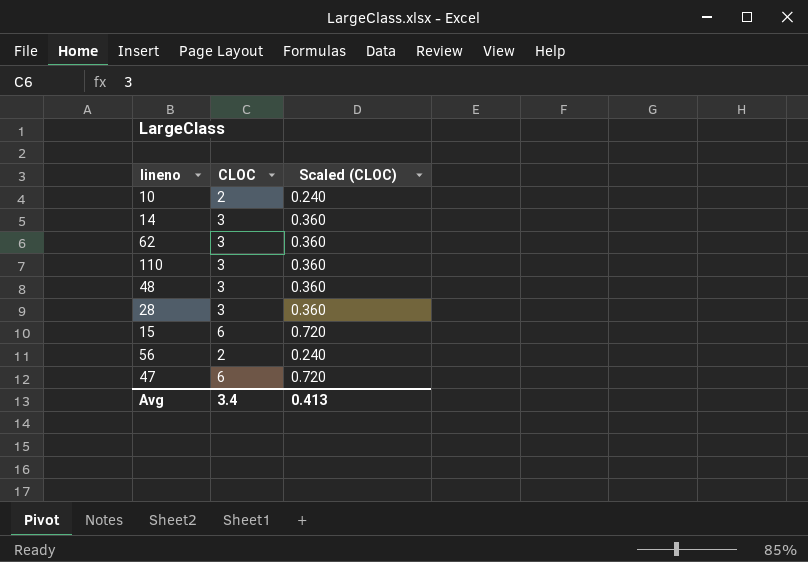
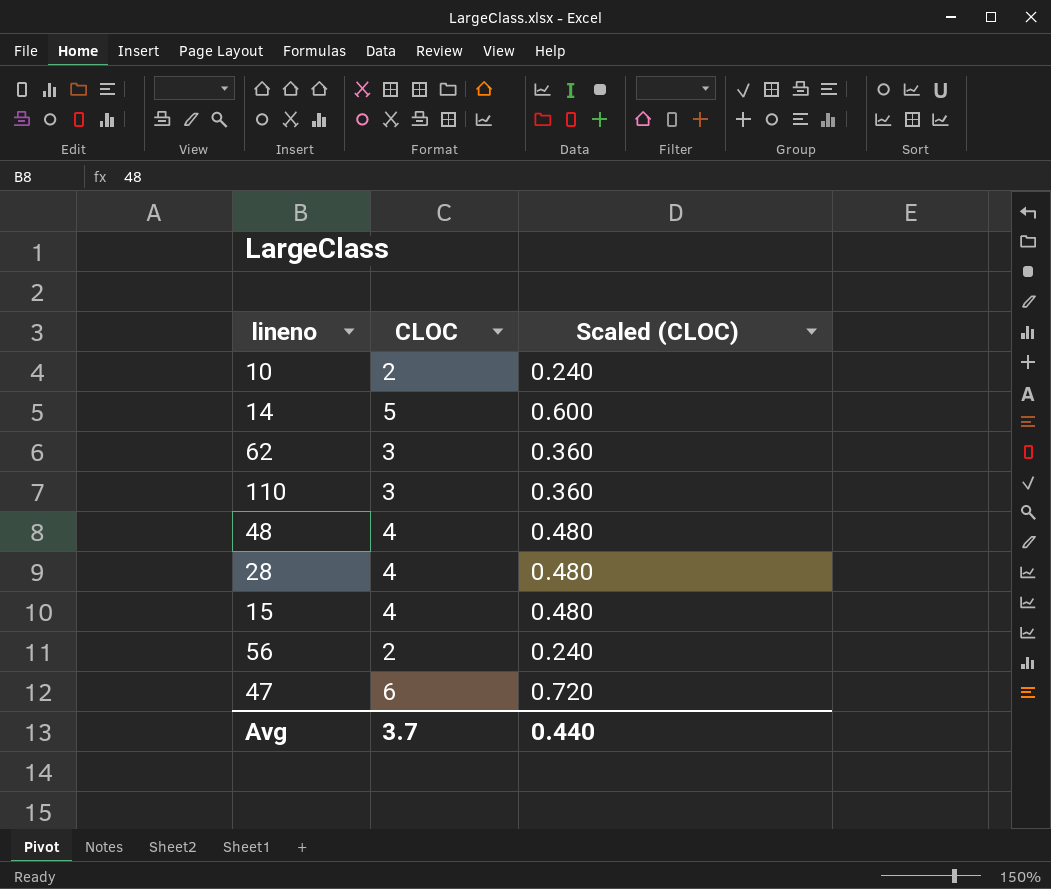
14 | CLOC: 3 -> 5
14 | Scaled (CLOC): 0.360 -> 0.600
48 | CLOC: 3 -> 4
48 | Scaled (CLOC): 0.360 -> 0.480
28 | CLOC: 3 -> 4
28 | Scaled (CLOC): 0.360 -> 0.480
15 | CLOC: 6 -> 4
15 | Scaled (CLOC): 0.720 -> 0.480
Avg | CLOC: 3.4 -> 3.7
Avg | Scaled (CLOC): 0.413 -> 0.440

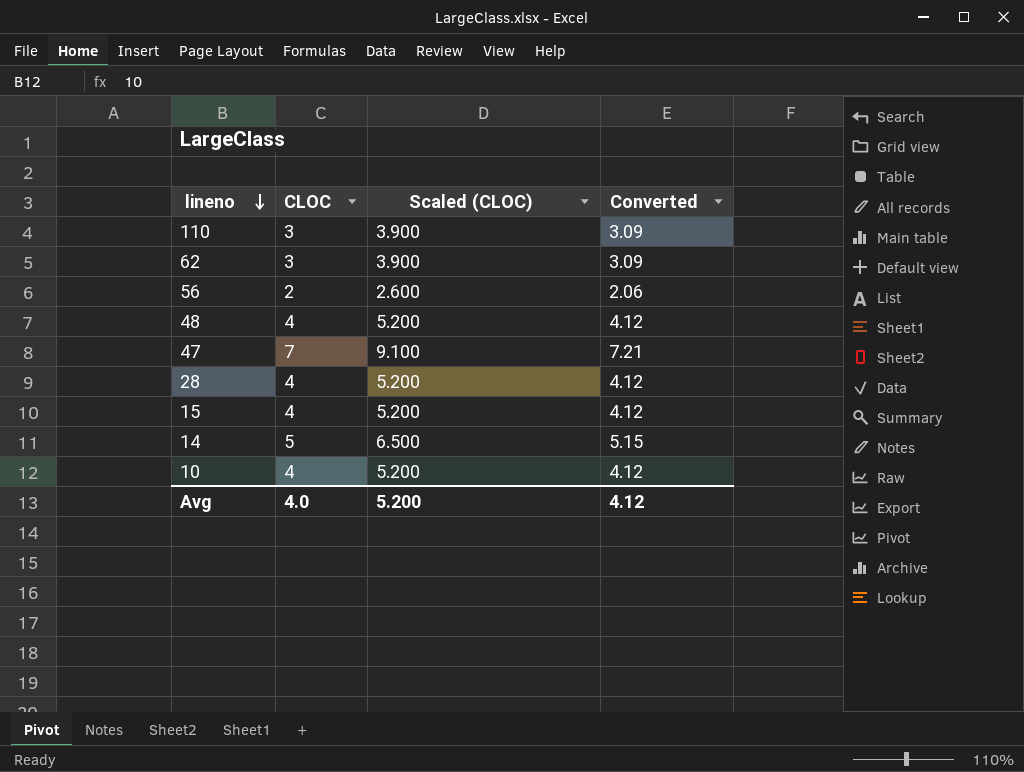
row order: none -> lineno descending
column Scaled (CLOC) | formula: [CLOC] * 0.12 -> [CLOC] * 1.3
column Converted | formula: none -> [CLOC] * 1.03
47 | CLOC: 6 -> 7
10 | CLOC: 2 -> 4
Avg | CLOC: 3.7 -> 4.0
Avg | Scaled (CLOC): 0.440 -> 5.200

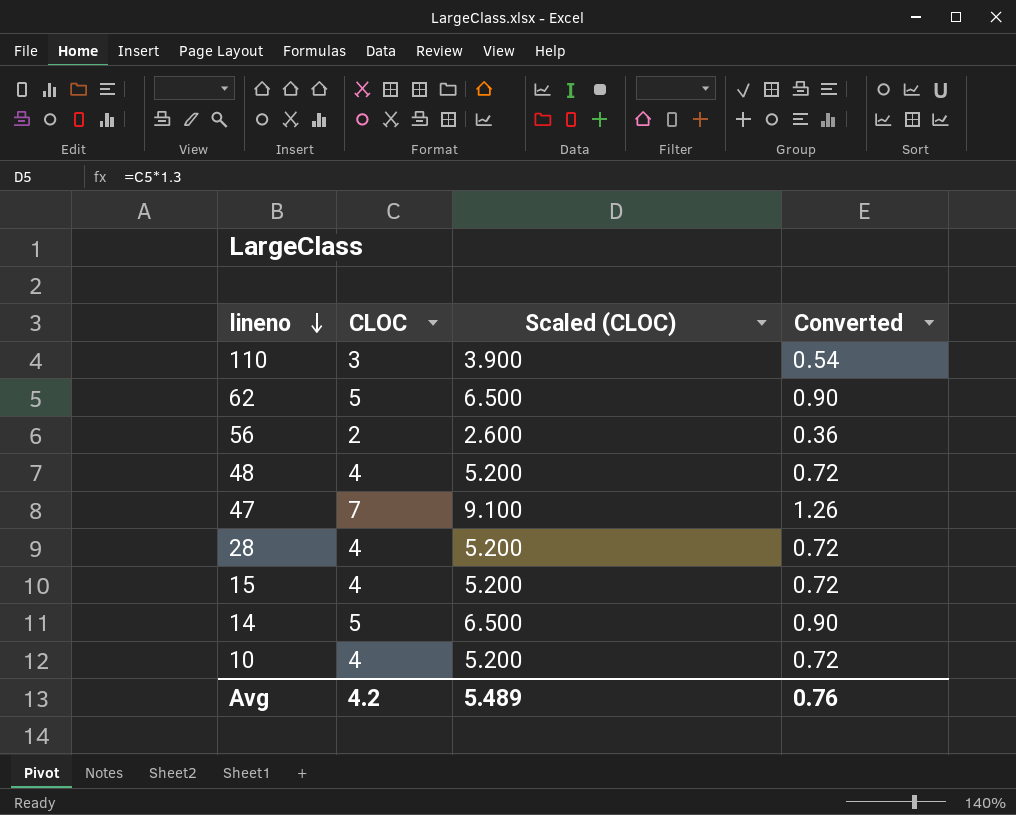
column Converted | formula: [CLOC] * 1.03 -> [CLOC] * 0.18
62 | CLOC: 3 -> 5
62 | Scaled (CLOC): 3.900 -> 6.500
Avg | CLOC: 4.0 -> 4.2
Avg | Scaled (CLOC): 5.200 -> 5.489
Avg | Converted: 4.12 -> 0.76

